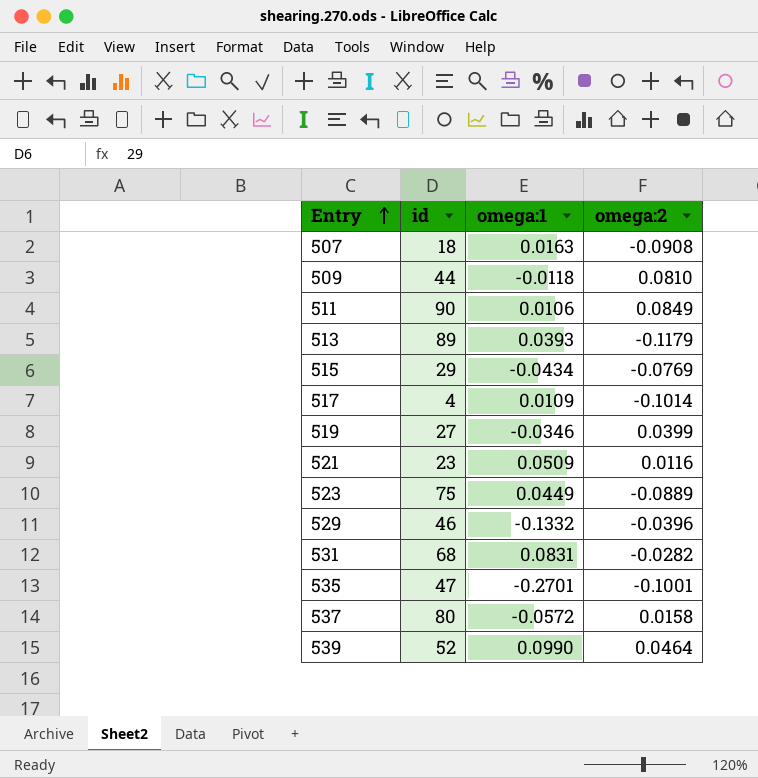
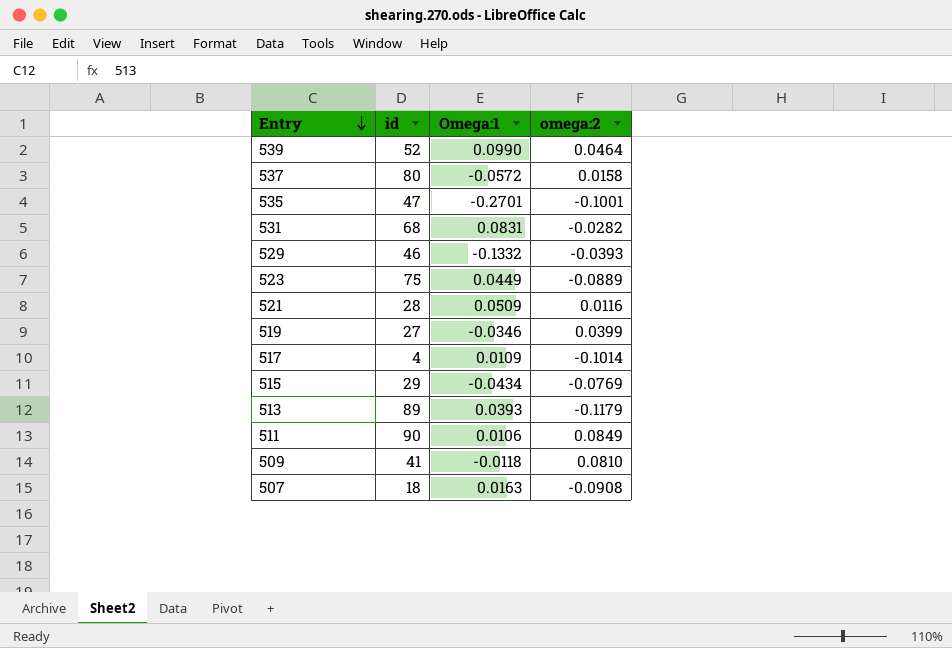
row order: Entry ascending -> Entry descending
column name: omega:1 -> Omega:1
529 | omega:2: -0.0396 -> -0.0393
521 | id: 23 -> 28
509 | id: 44 -> 41

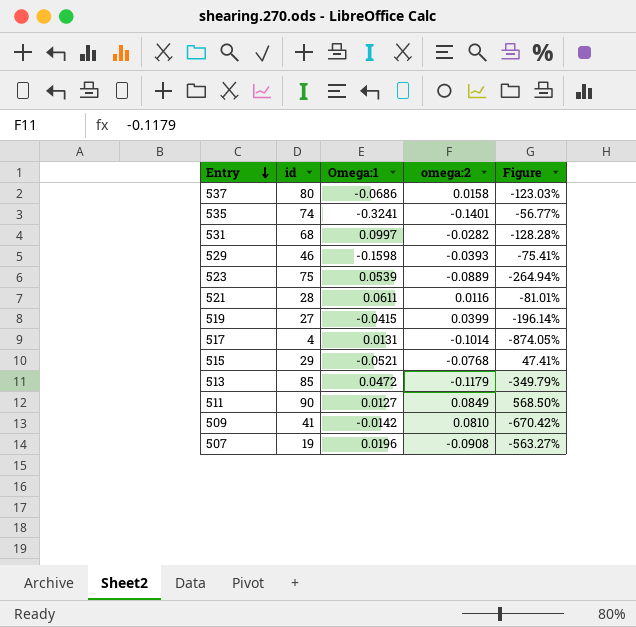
column Figure | formula: none -> ([omega:2] - [Omega:1]) / [Omega:1]
row 539: 52 | 0.0990 | 0.0464 -> none
537 | Omega:1: -0.0572 -> -0.0686
535 | id: 47 -> 74
535 | Omega:1: -0.2701 -> -0.3241
535 | omega:2: -0.1001 -> -0.1401
531 | Omega:1: 0.0831 -> 0.0997
529 | Omega:1: -0.1332 -> -0.1598
523 | Omega:1: 0.0449 -> 0.0539
521 | Omega:1: 0.0509 -> 0.0611
519 | Omega:1: -0.0346 -> -0.0415
517 | Omega:1: 0.0109 -> 0.0131
515 | Omega:1: -0.0434 -> -0.0521
515 | omega:2: -0.0769 -> -0.0768
513 | id: 89 -> 85
513 | Omega:1: 0.0393 -> 0.0472
511 | Omega:1: 0.0106 -> 0.0127
509 | Omega:1: -0.0118 -> -0.0142
507 | id: 18 -> 19
507 | Omega:1: 0.0163 -> 0.0196

